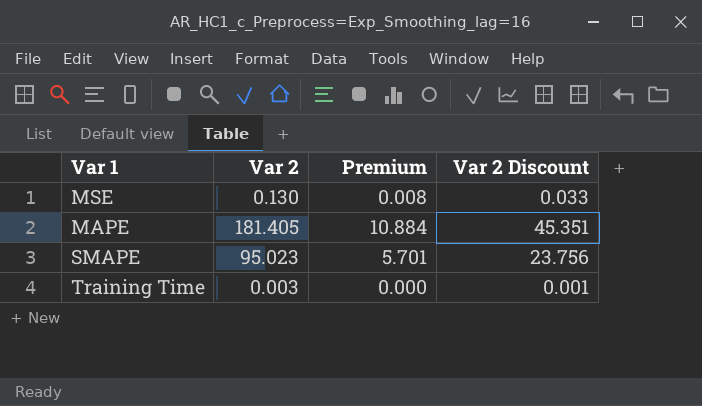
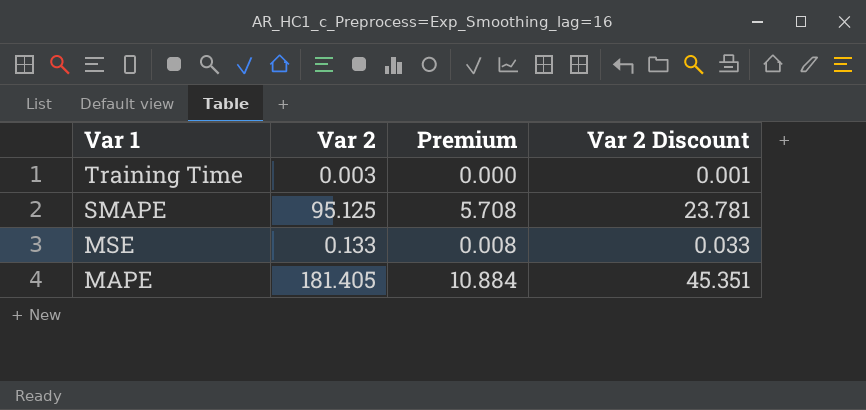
row order: none -> Var 1 descending
SMAPE | Var 2: 95.023 -> 95.125
SMAPE | Premium: 5.701 -> 5.708
SMAPE | Var 2 Discount: 23.756 -> 23.781
MSE | Var 2: 0.130 -> 0.133

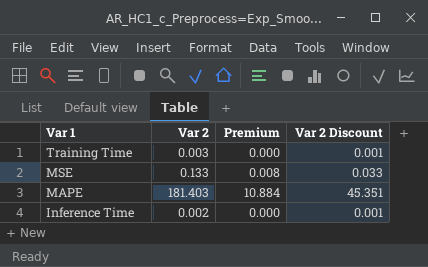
row SMAPE: 95.125 | 5.708 | 23.781 -> none
MAPE | Var 2: 181.405 -> 181.403
row Inference Time: none -> 0.002 | 0.000 | 0.001

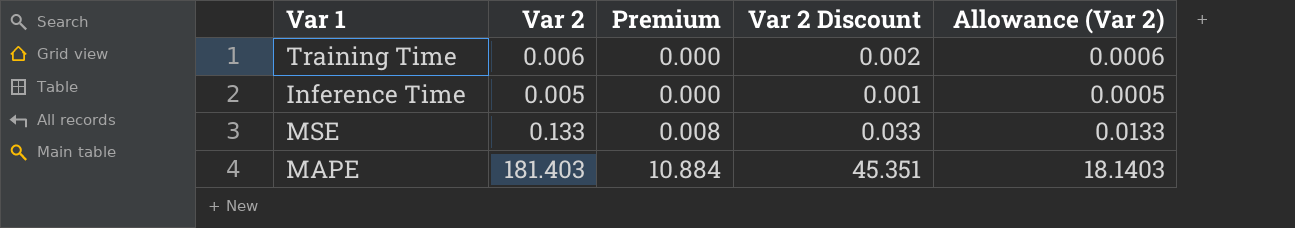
row order: Var 1 descending -> Premium ascending
column Allowance (Var 2) | formula: none -> [Var 2] * 0.1
Training Time | Var 2: 0.003 -> 0.006
Training Time | Var 2 Discount: 0.001 -> 0.002
Inference Time | Var 2: 0.002 -> 0.005

